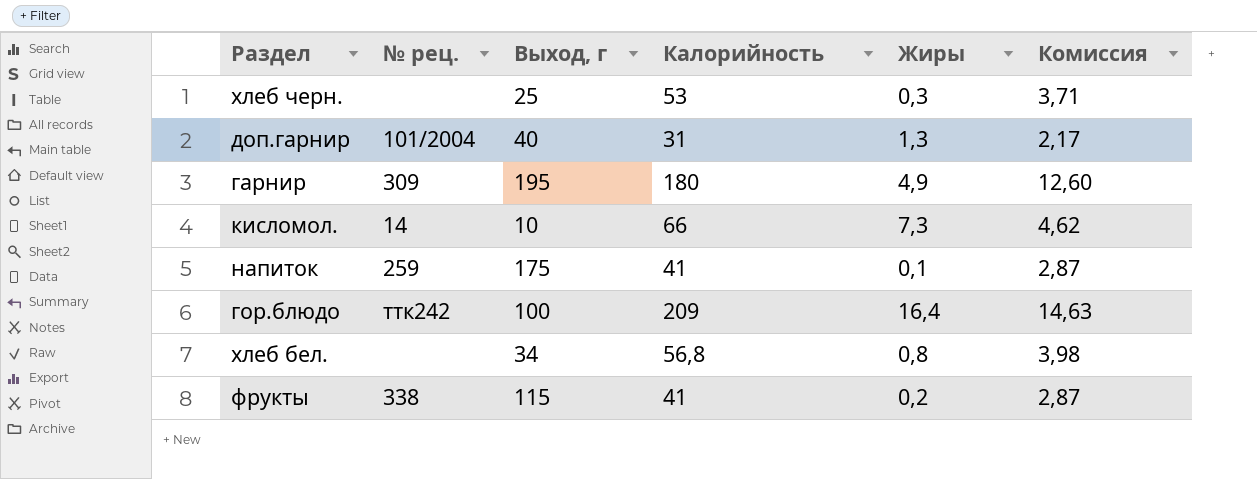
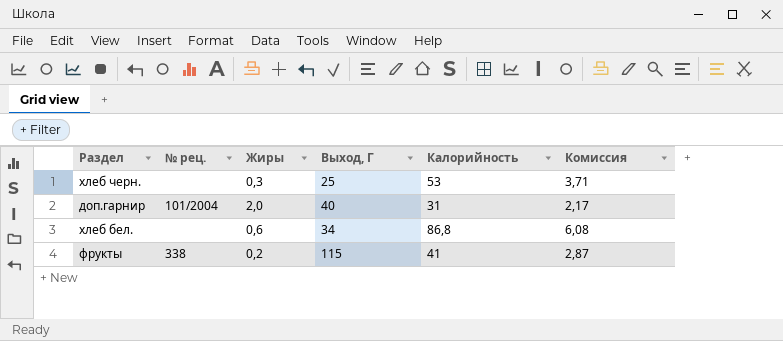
column Жиры | position: 5 -> 3
column name: Выход, г -> Выход, Г
row гарнир: 309 | 195 | 180 | 4,9 | 12,60 -> none
row кисломол.: 14 | 10 | 66 | 7,3 | 4,62 -> none
row напиток: 259 | 175 | 41 | 0,1 | 2,87 -> none
row гор.блюдо: ттк242 | 100 | 209 | 16,4 | 14,63 -> none
доп.гарнир | Жиры: 1,3 -> 2,0
хлеб бел. | Жиры: 0,8 -> 0,6
хлеб бел. | Калорийность: 56,8 -> 86,8
хлеб бел. | Комиссия: 3,98 -> 6,08

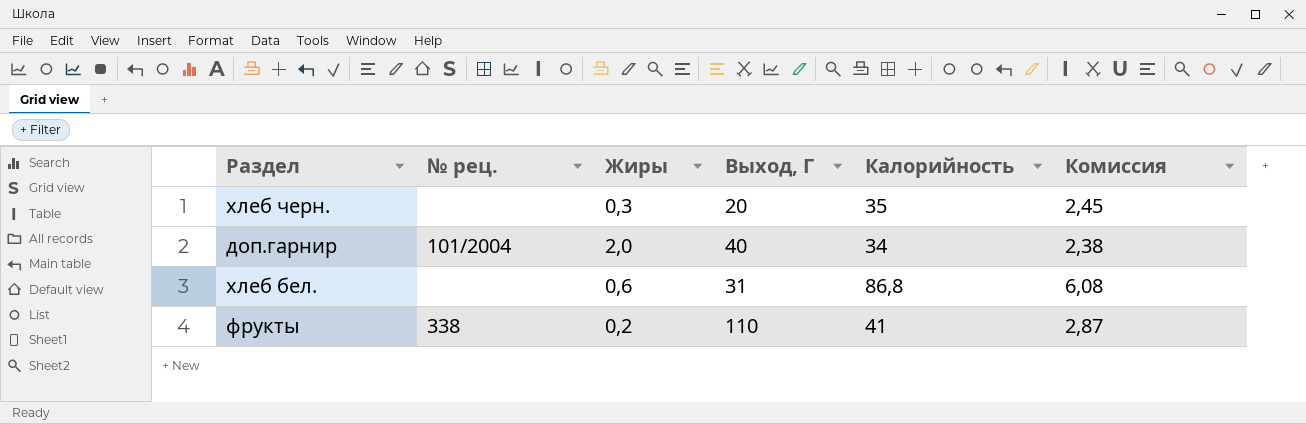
хлеб черн. | Выход, Г: 25 -> 20
хлеб черн. | Калорийность: 53 -> 35
хлеб черн. | Комиссия: 3,71 -> 2,45
доп.гарнир | Калорийность: 31 -> 34
доп.гарнир | Комиссия: 2,17 -> 2,38
хлеб бел. | Выход, Г: 34 -> 31
фрукты | Выход, Г: 115 -> 110

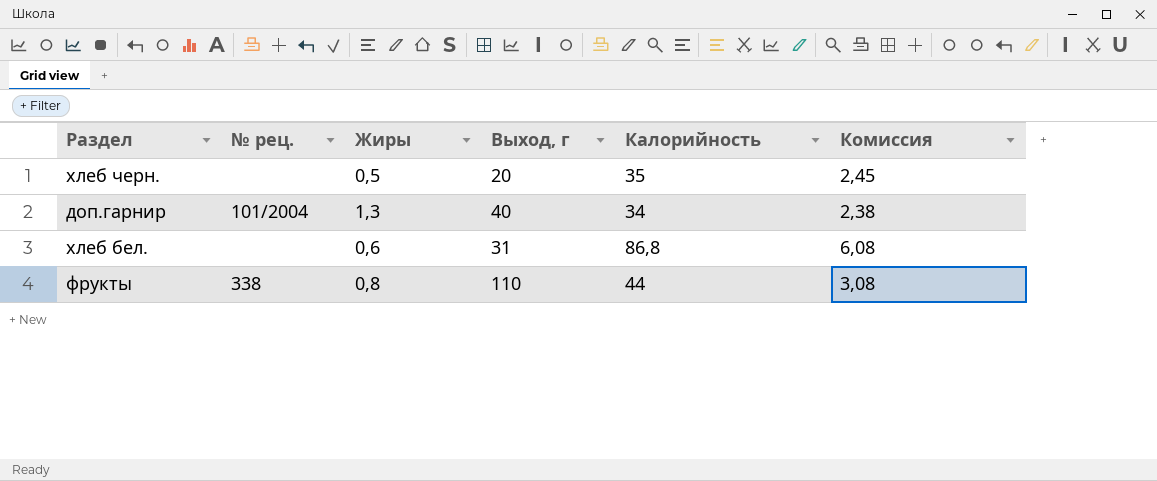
column name: Выход, Г -> Выход, г
хлеб черн. | Жиры: 0,3 -> 0,5
доп.гарнир | Жиры: 2,0 -> 1,3
фрукты | Жиры: 0,2 -> 0,8
фрукты | Калорийность: 41 -> 44
фрукты | Комиссия: 2,87 -> 3,08

